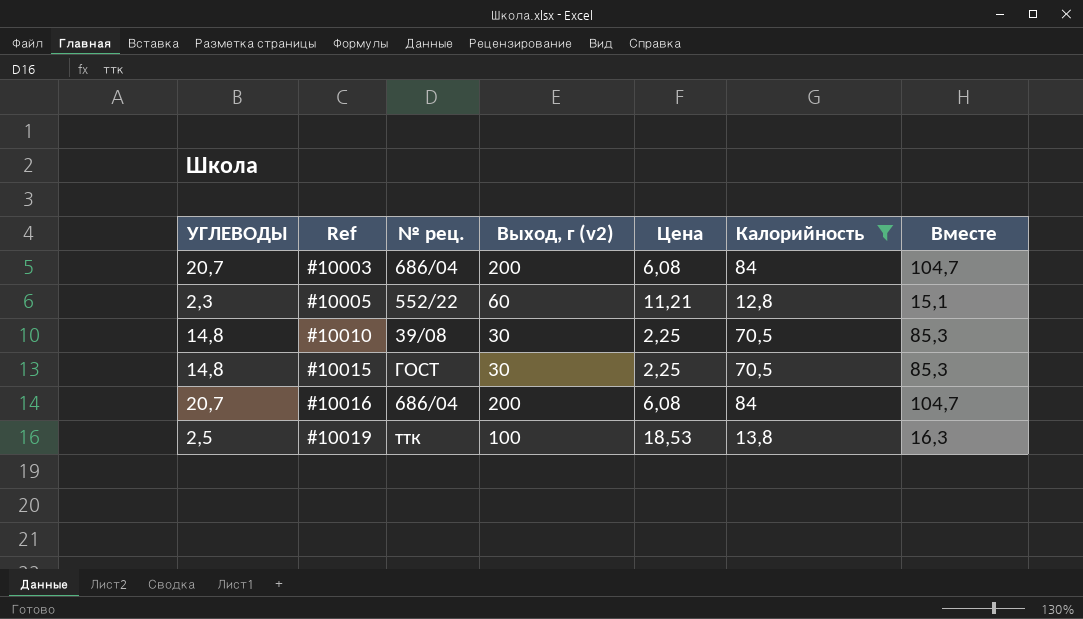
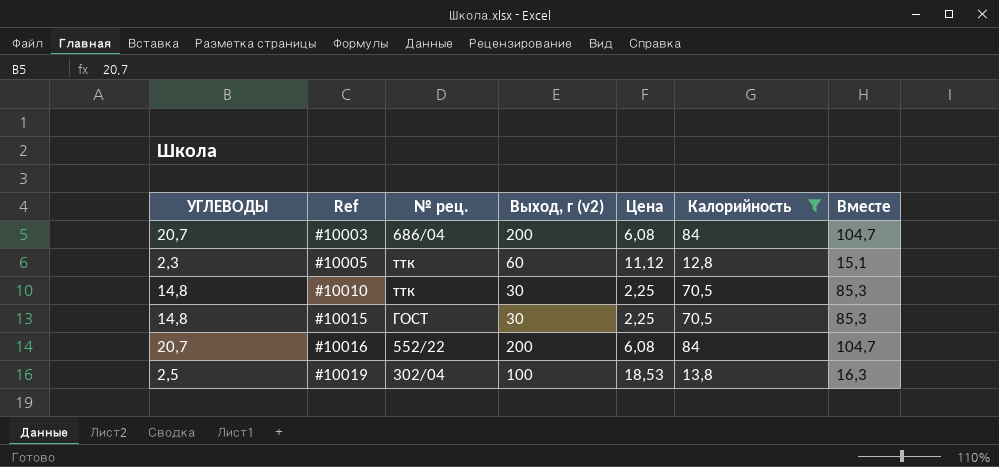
#10005 | № рец.: 552/22 -> ттк
#10005 | Цена: 11,21 -> 11,12
#10010 | № рец.: 39/08 -> ттк
#10016 | № рец.: 686/04 -> 552/22
#10019 | № рец.: ттк -> 302/04

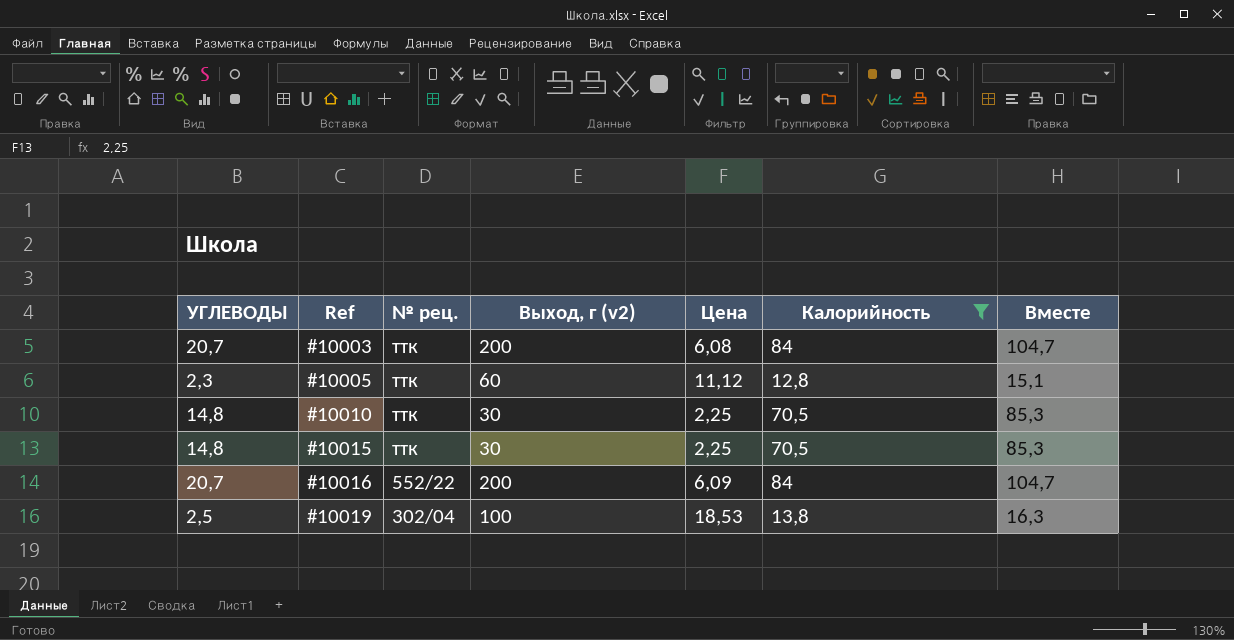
#10003 | № рец.: 686/04 -> ттк
#10015 | № рец.: ГОСТ -> ттк
#10016 | Цена: 6,08 -> 6,09

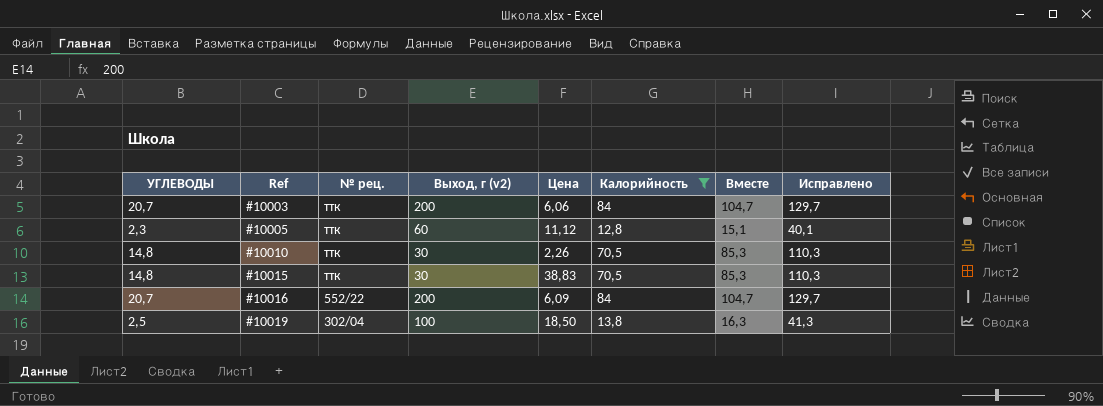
column Исправлено | formula: none -> [Вместе] + 25
#10003 | Цена: 6,08 -> 6,06
#10010 | Цена: 2,25 -> 2,26
#10015 | Цена: 2,25 -> 38,83
#10019 | Цена: 18,53 -> 18,50

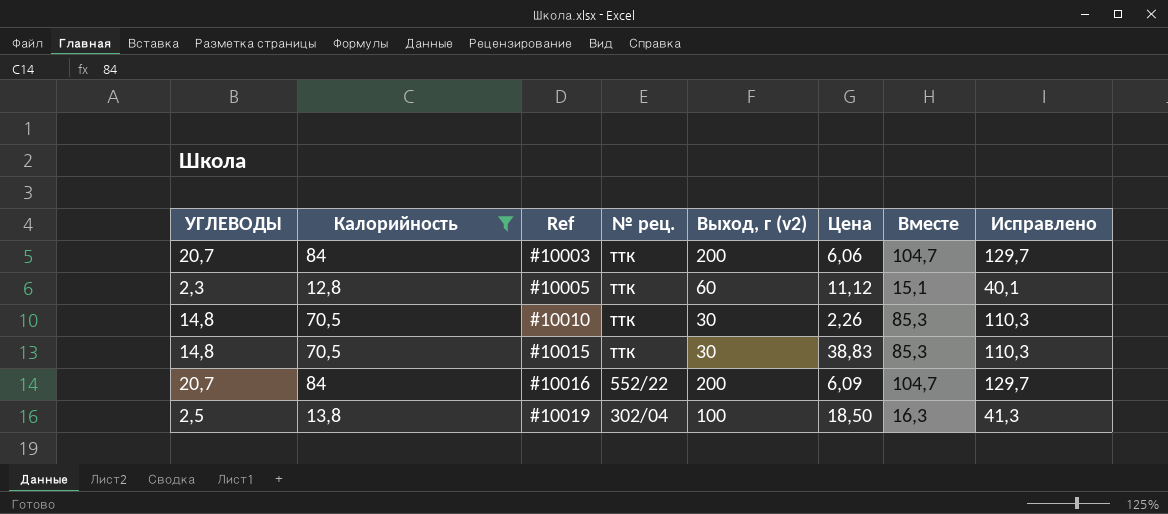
column Калорийность | position: 6 -> 2

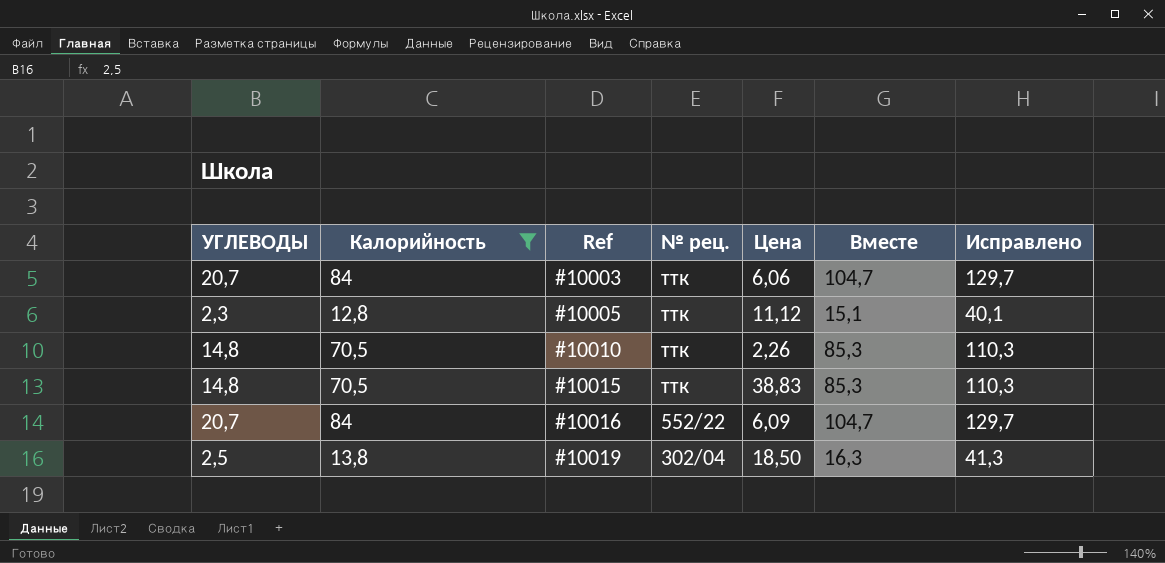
column Выход, г (v2) | position: 5 -> none

